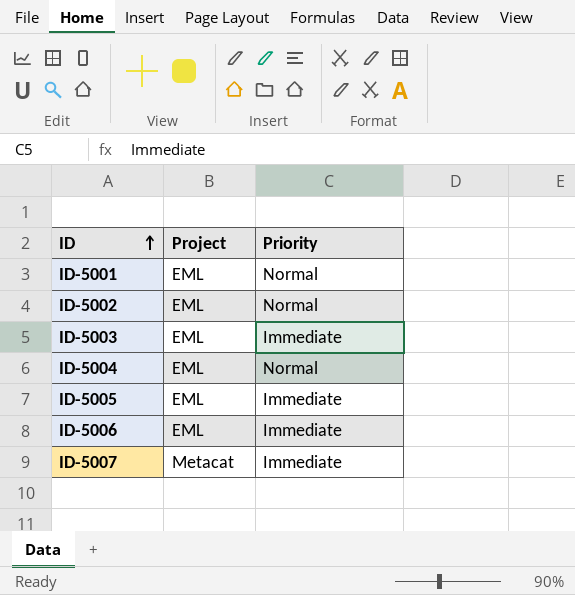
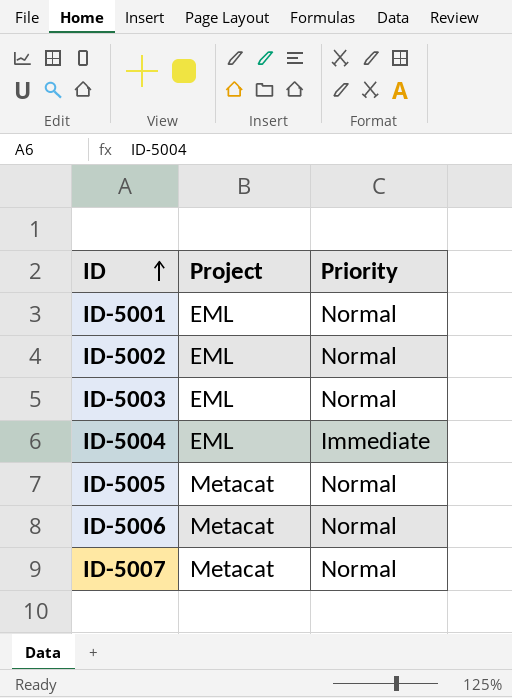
ID-5003 | Priority: Immediate -> Normal
ID-5004 | Priority: Normal -> Immediate
ID-5005 | Project: EML -> Metacat
ID-5005 | Priority: Immediate -> Normal
ID-5006 | Project: EML -> Metacat
ID-5006 | Priority: Immediate -> Normal
ID-5007 | Priority: Immediate -> Normal

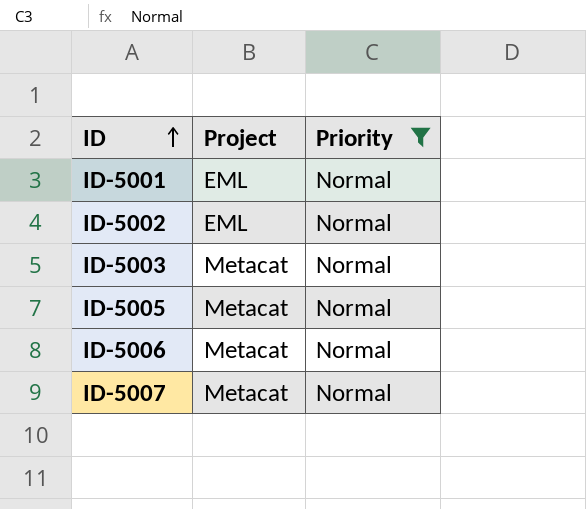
filter: none -> Priority = Normal
ID-5003 | Project: EML -> Metacat

